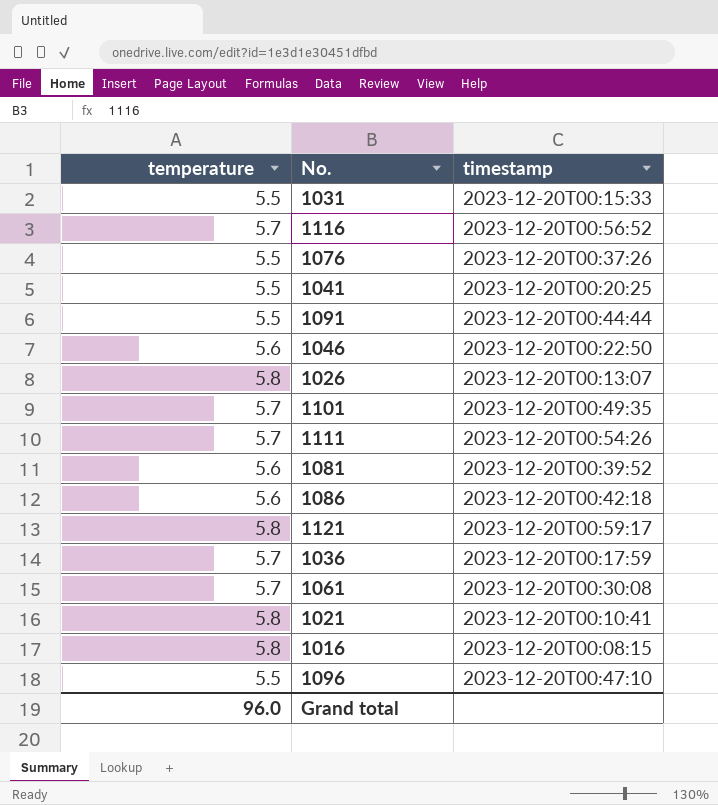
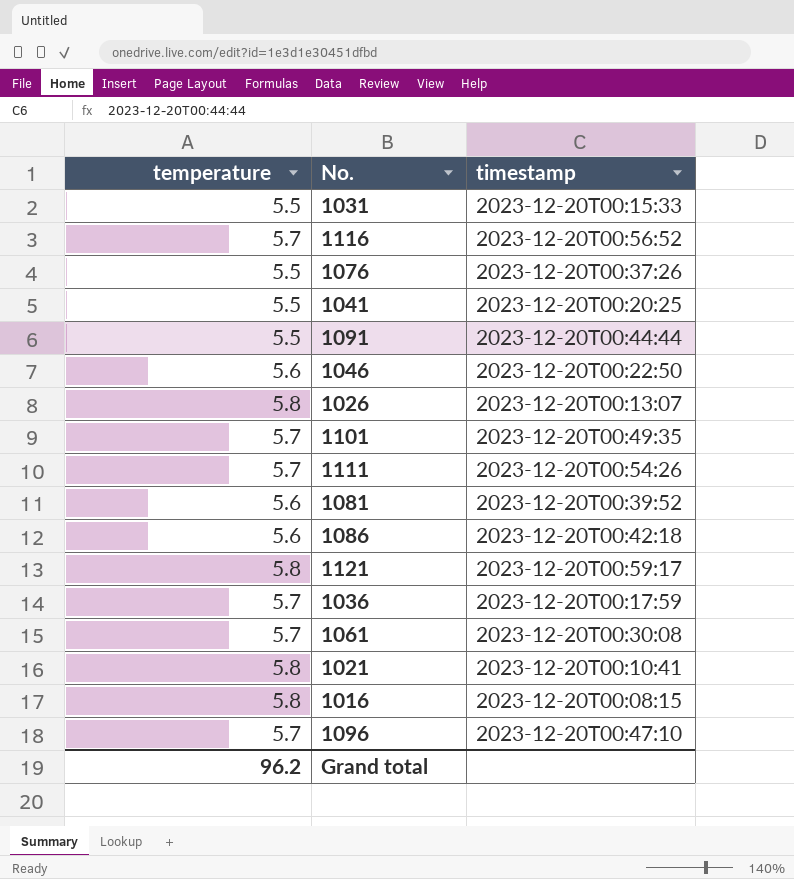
1096 | temperature: 5.5 -> 5.7
Grand total | temperature: 96.0 -> 96.2

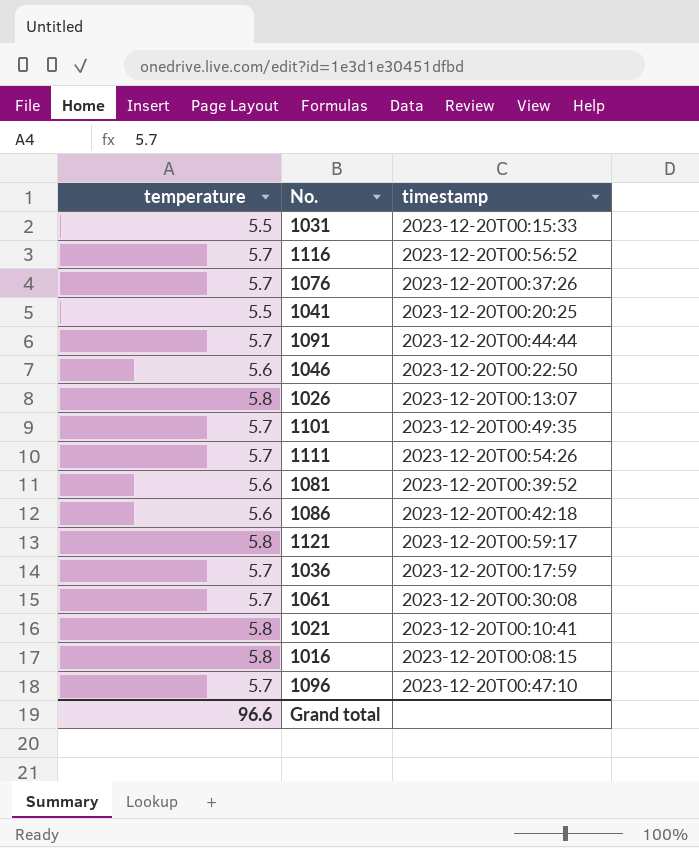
1076 | temperature: 5.5 -> 5.7
1091 | temperature: 5.5 -> 5.7
Grand total | temperature: 96.2 -> 96.6

